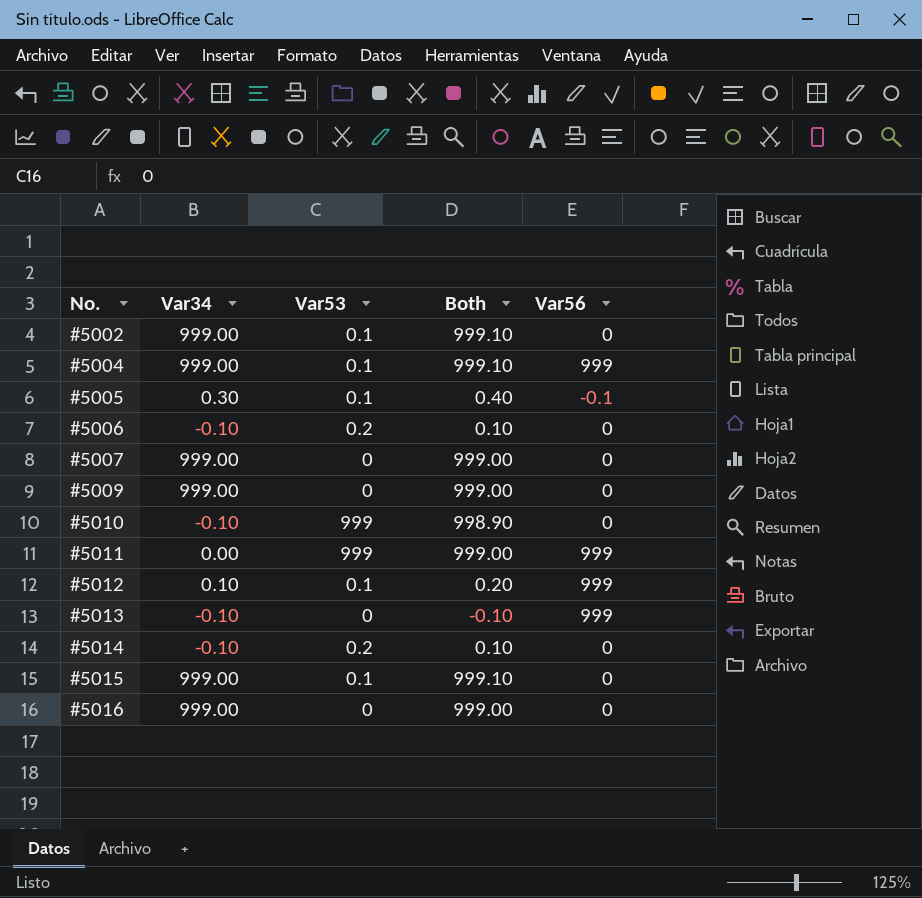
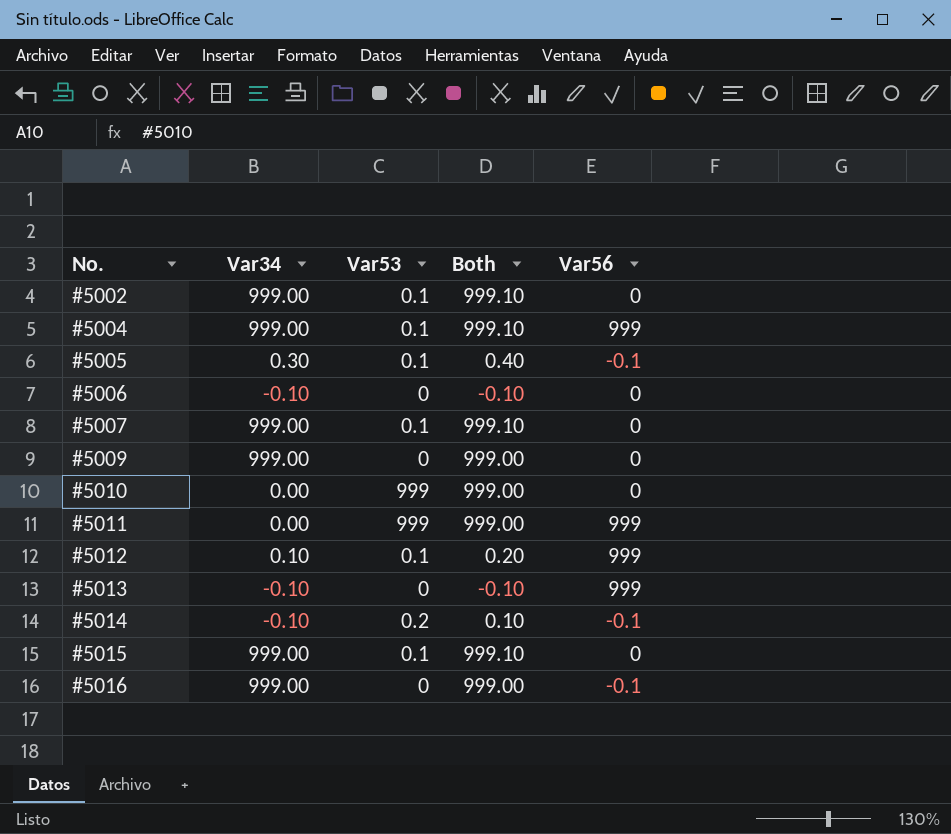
#5006 | Var53: 0.2 -> 0
#5006 | Both: 0.10 -> -0.10
#5007 | Var53: 0 -> 0.1
#5007 | Both: 999.00 -> 999.10
#5010 | Var34: -0.10 -> 0.00
#5010 | Both: 998.90 -> 999.00
#5014 | Var56: 0 -> -0.1
#5016 | Var56: 0 -> -0.1

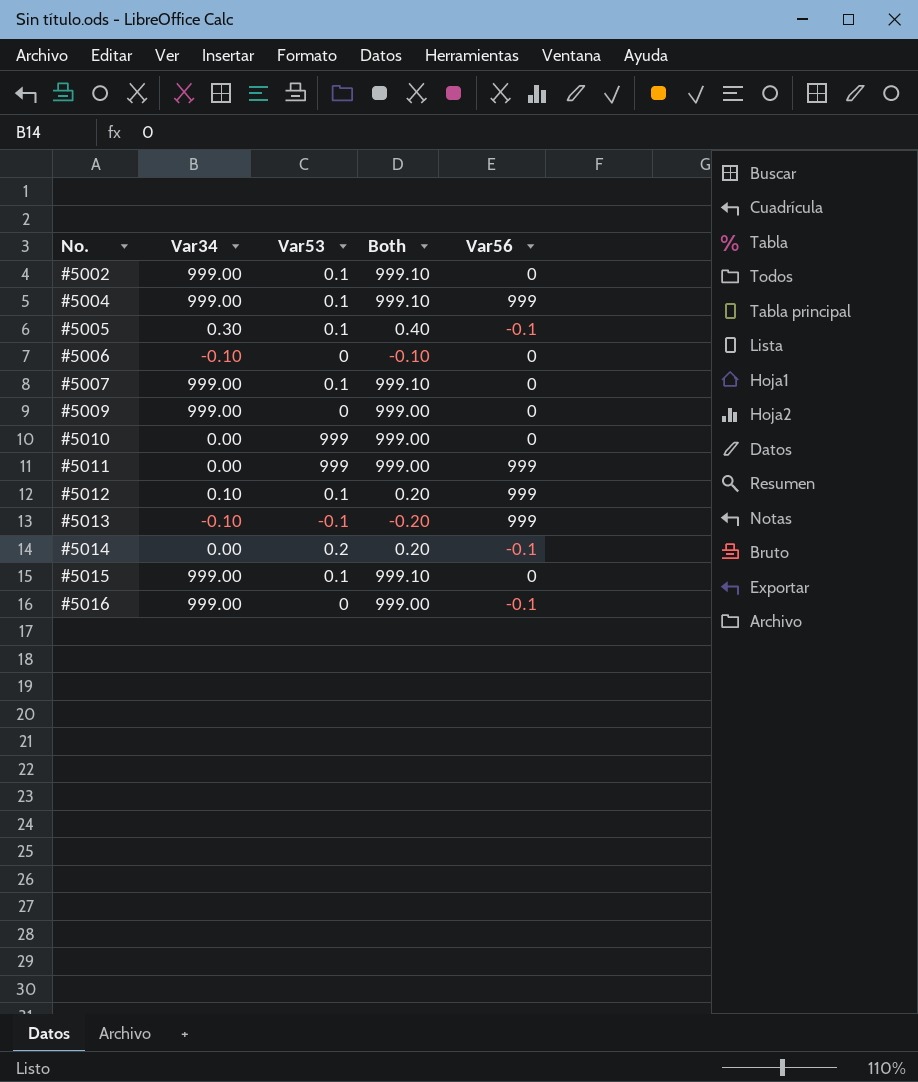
#5013 | Var53: 0 -> -0.1
#5013 | Both: -0.10 -> -0.20
#5014 | Var34: -0.10 -> 0.00
#5014 | Both: 0.10 -> 0.20

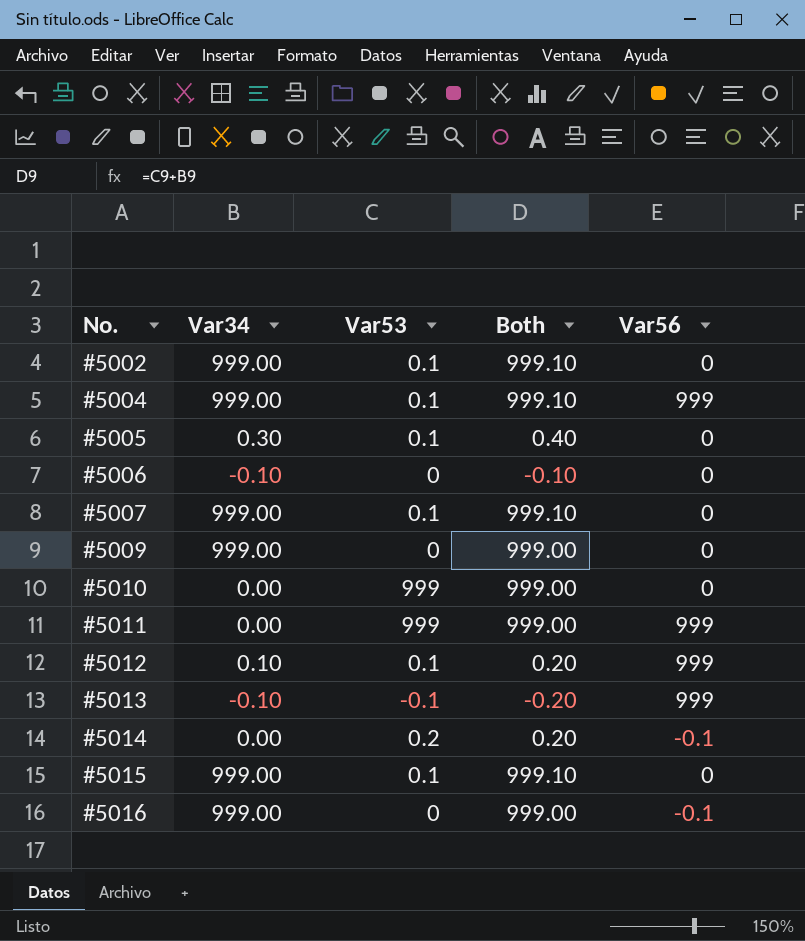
#5005 | Var56: -0.1 -> 0

